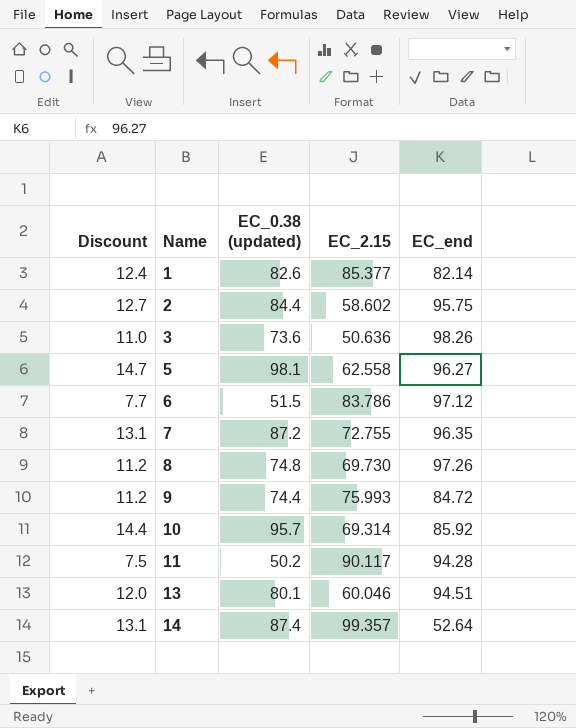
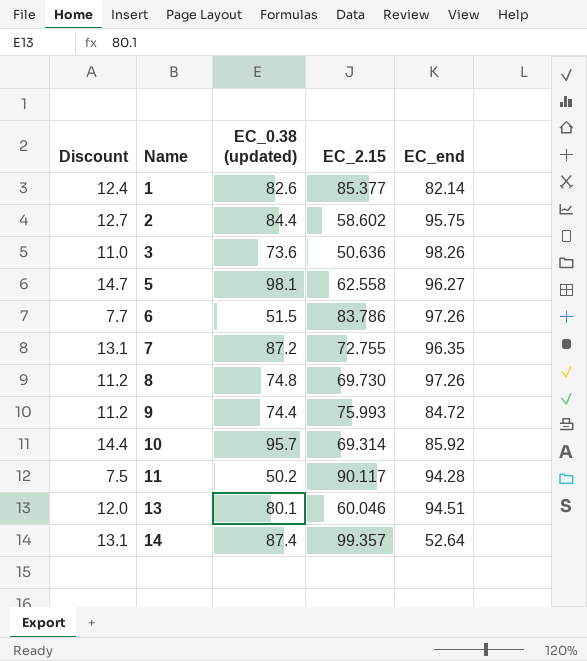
6 | EC_end: 97.12 -> 97.26

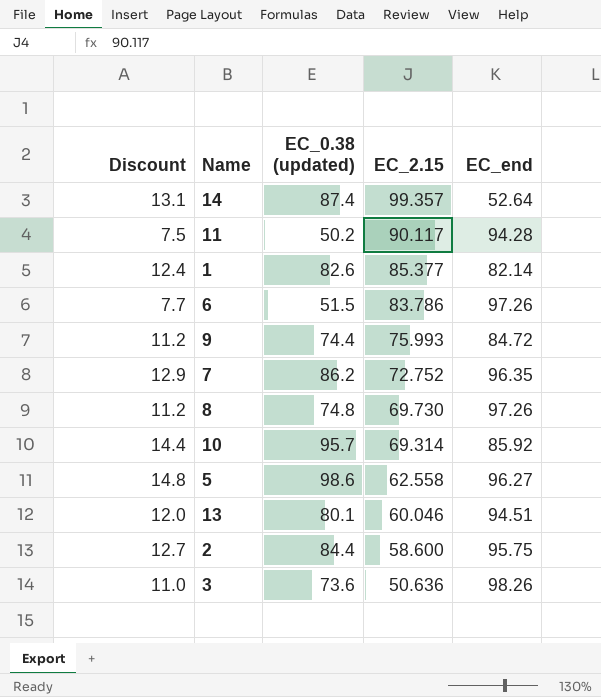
row order: Name ascending -> EC_2.15 descending
7 | Discount: 13.1 -> 12.9
7 | EC_0.38 (updated): 87.2 -> 86.2
7 | EC_2.15: 72.755 -> 72.752
5 | Discount: 14.7 -> 14.8
5 | EC_0.38 (updated): 98.1 -> 98.6
2 | EC_2.15: 58.602 -> 58.600

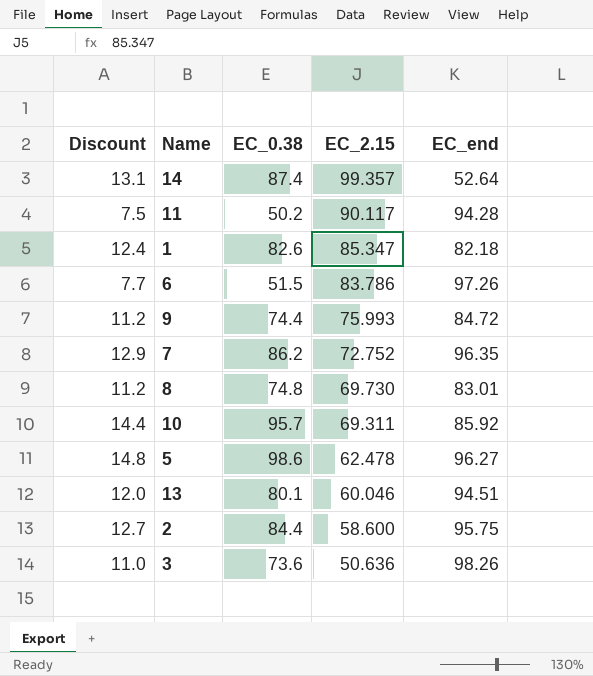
column name: EC_0.38 (updated) -> EC_0.38
1 | EC_2.15: 85.377 -> 85.347
1 | EC_end: 82.14 -> 82.18
8 | EC_end: 97.26 -> 83.01
10 | EC_2.15: 69.314 -> 69.311
5 | EC_2.15: 62.558 -> 62.478

